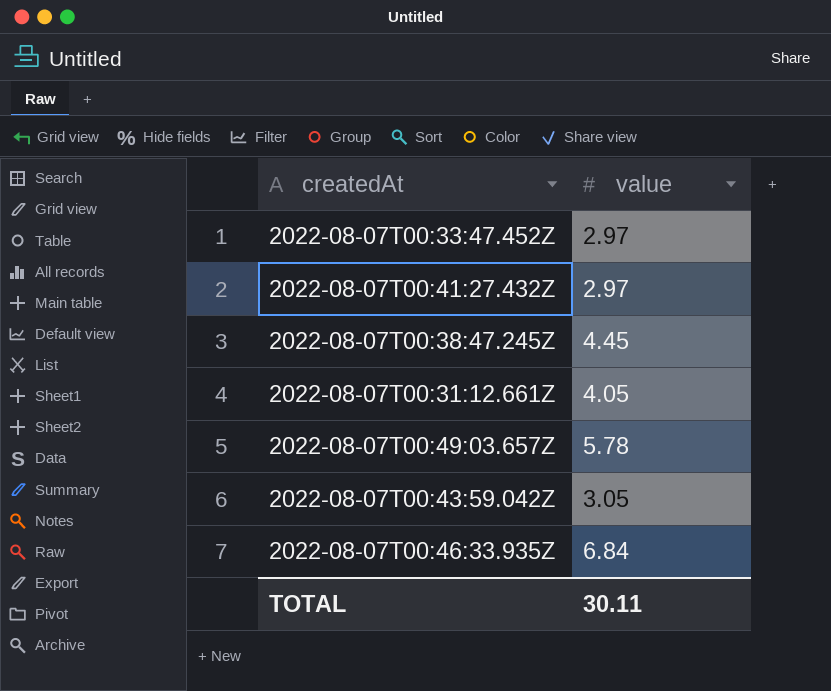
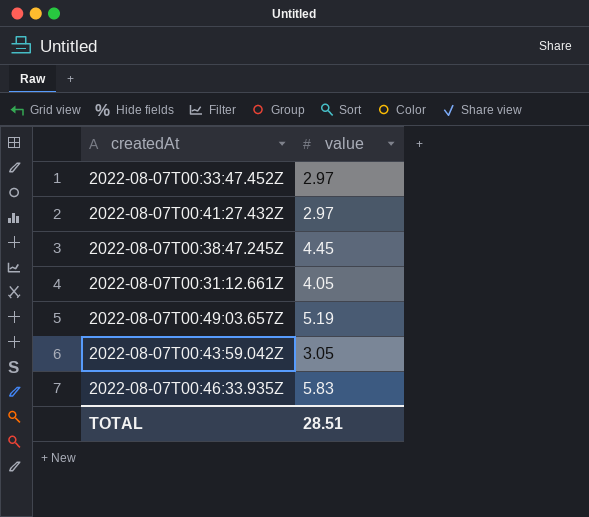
2022-08-07T00:49:03.657Z | value: 5.78 -> 5.19
2022-08-07T00:46:33.935Z | value: 6.84 -> 5.83
TOTAL | value: 30.11 -> 28.51

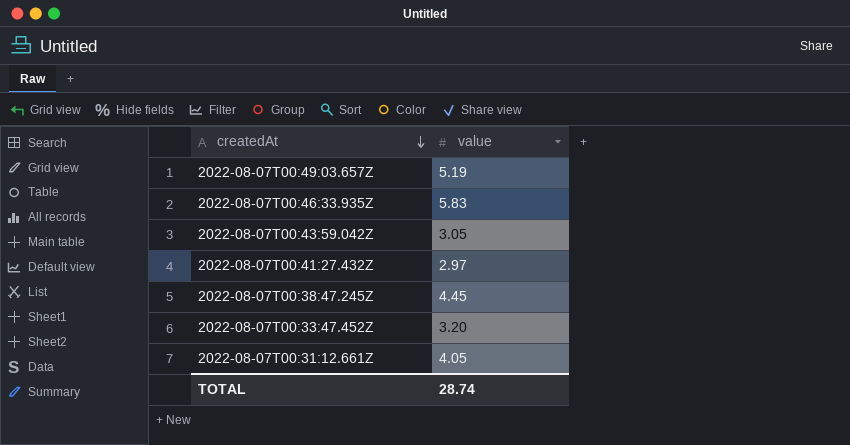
row order: none -> createdAt descending
2022-08-07T00:33:47.452Z | value: 2.97 -> 3.20
TOTAL | value: 28.51 -> 28.74

